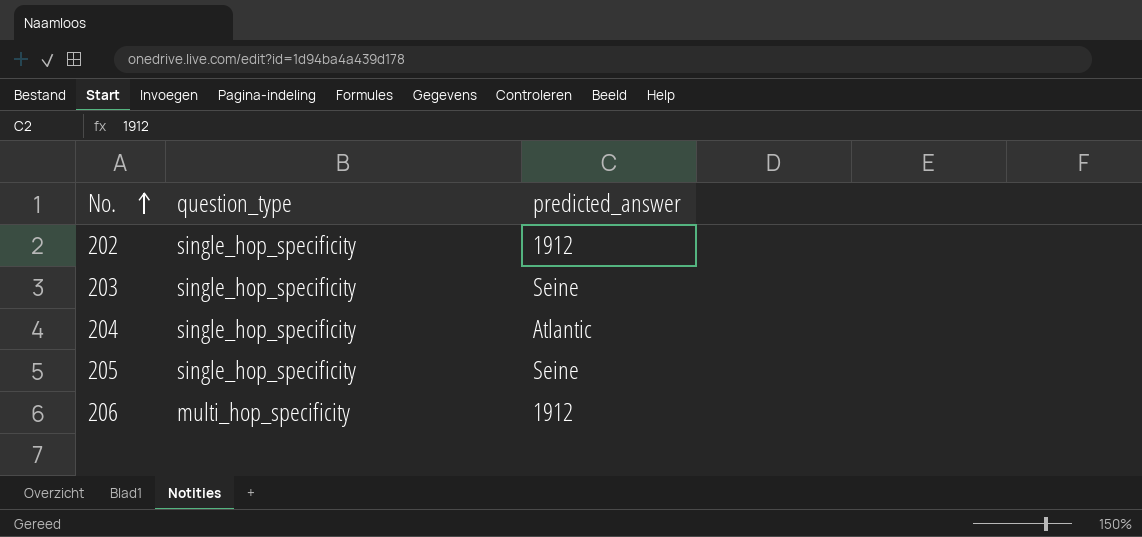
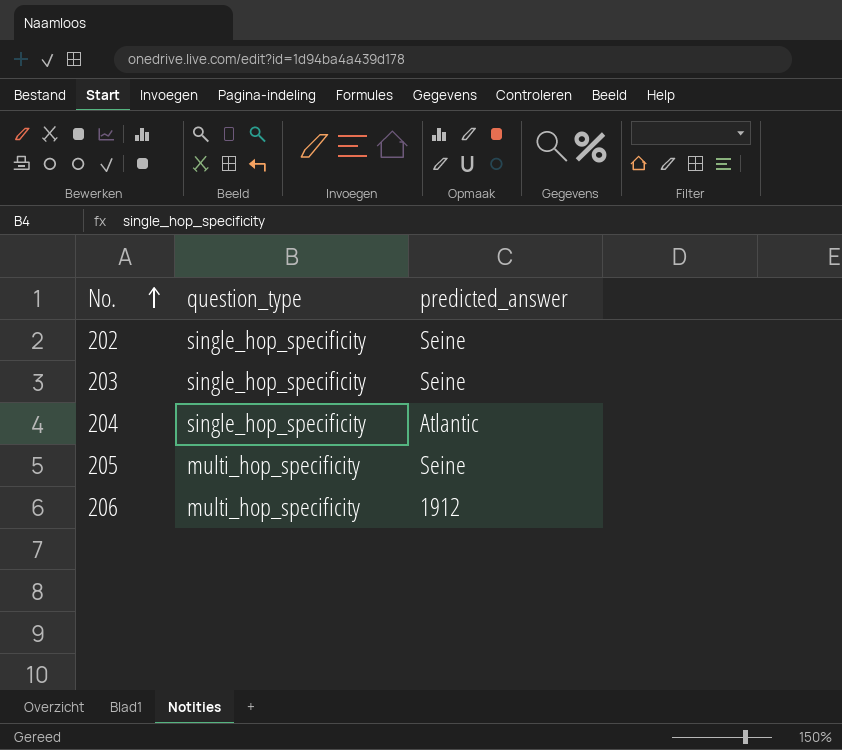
202 | predicted_answer: 1912 -> Seine
205 | question_type: single_hop_specificity -> multi_hop_specificity

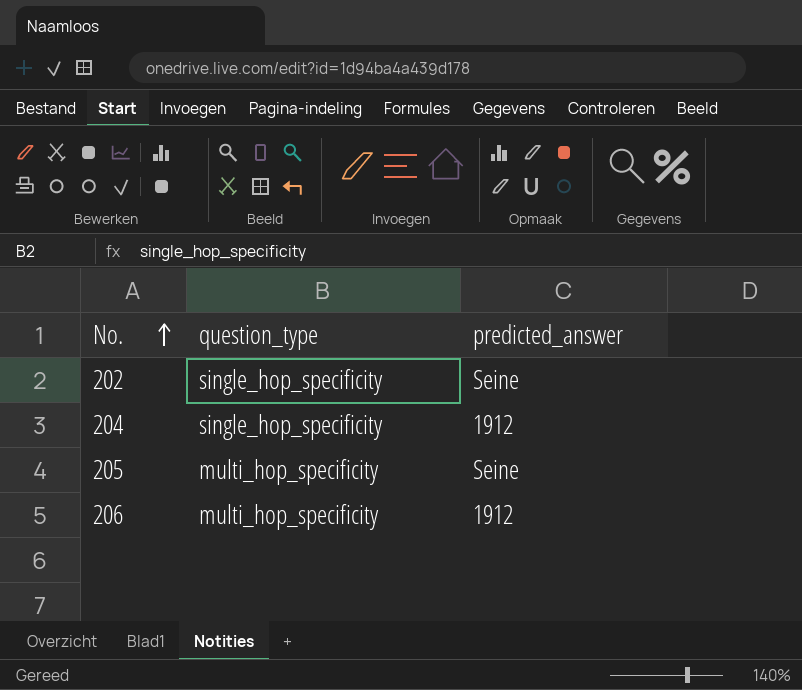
row 203: single_hop_specificity | Seine -> none
204 | predicted_answer: Atlantic -> 1912

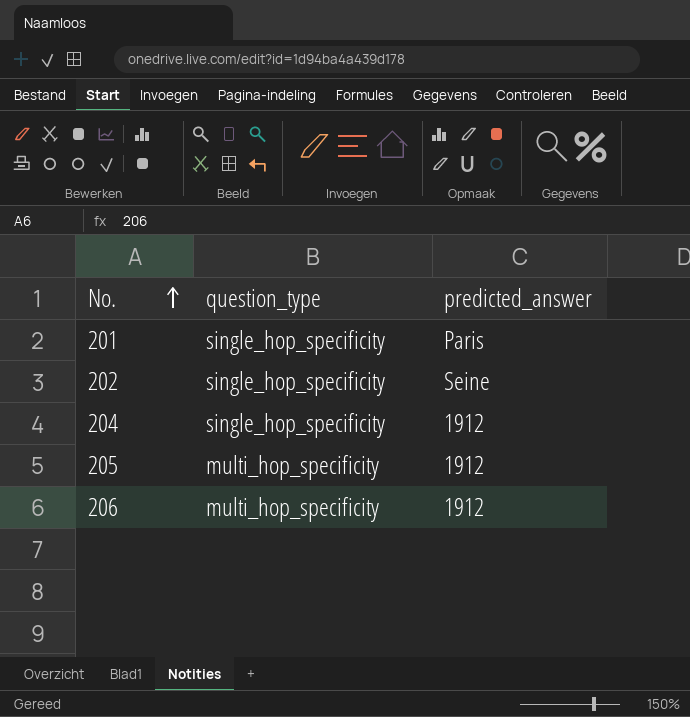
row 201: none -> single_hop_specificity | Paris
205 | predicted_answer: Seine -> 1912

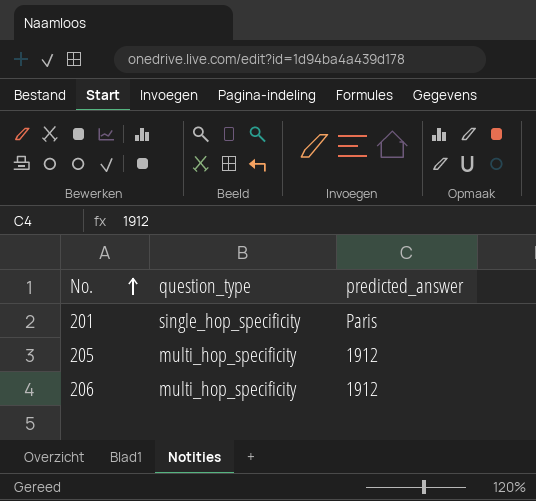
row 202: single_hop_specificity | Seine -> none
row 204: single_hop_specificity | 1912 -> none

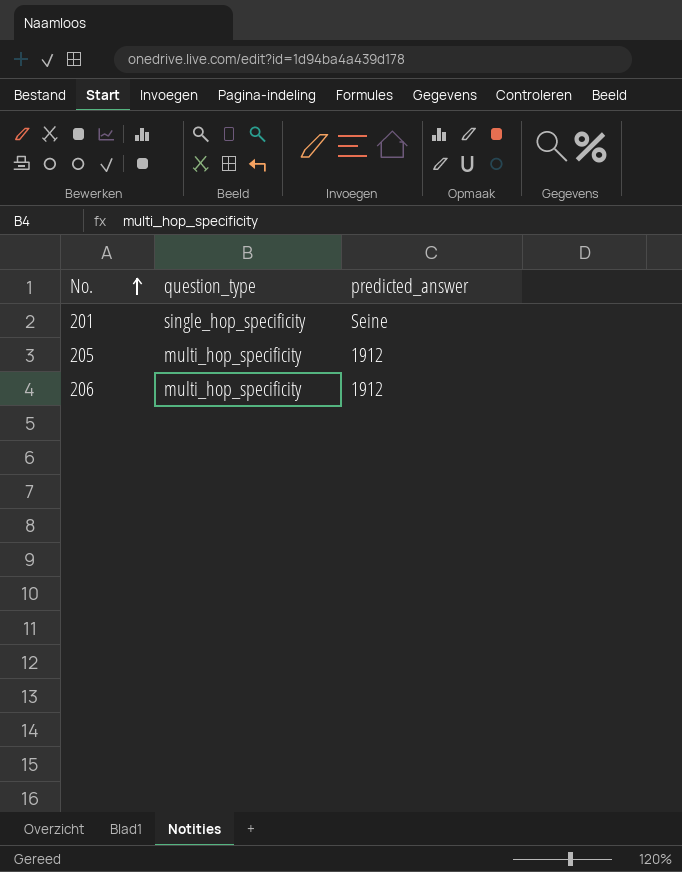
201 | predicted_answer: Paris -> Seine

